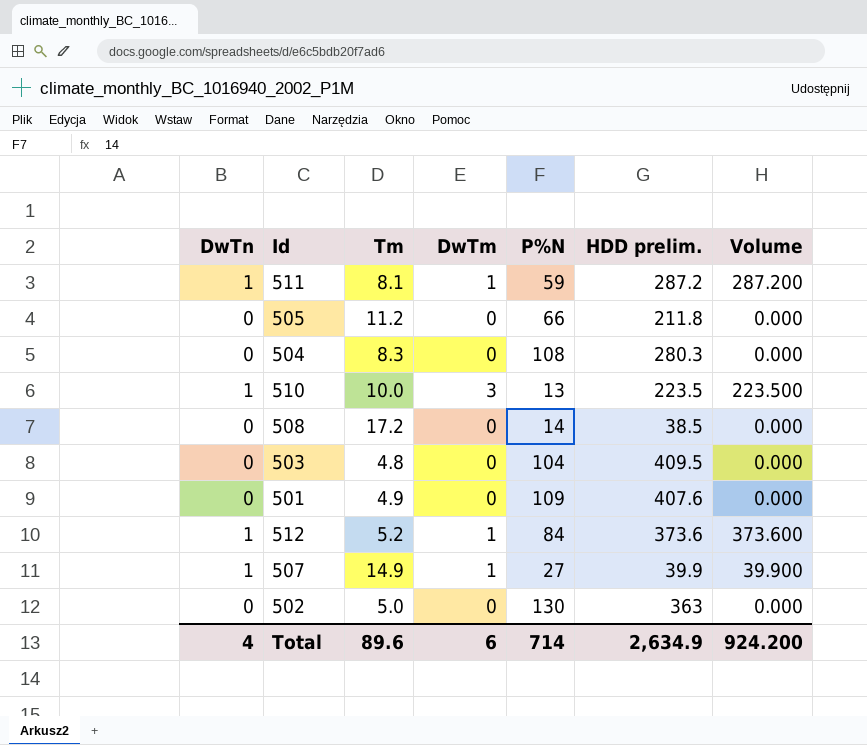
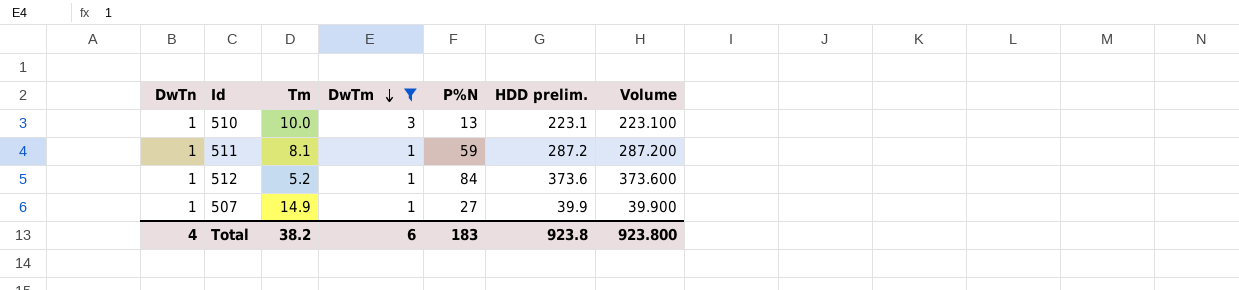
filter: none -> DwTm != 0
row order: none -> DwTm descending
510 | HDD prelim.: 223.5 -> 223.1
510 | Volume: 223.500 -> 223.100
Total | Tm: 89.6 -> 38.2
Total | P%N: 714 -> 183
Total | HDD prelim.: 2,634.9 -> 923.8
Total | Volume: 924.200 -> 923.800

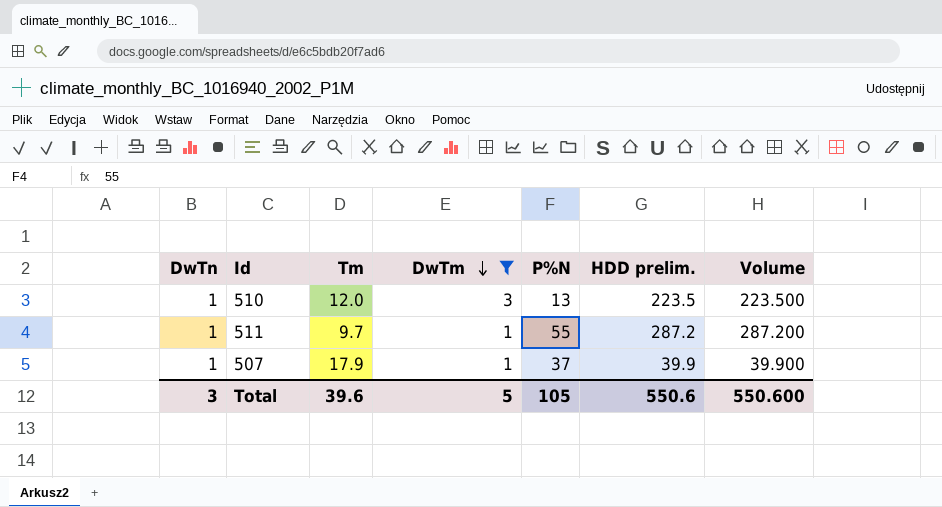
row 512: 1 | 5.2 | 1 | 84 | 373.6 | 373.600 -> none
510 | Tm: 10.0 -> 12.0
510 | HDD prelim.: 223.1 -> 223.5
510 | Volume: 223.100 -> 223.500
511 | Tm: 8.1 -> 9.7
511 | P%N: 59 -> 55
507 | Tm: 14.9 -> 17.9
507 | P%N: 27 -> 37
Total | DwTn: 4 -> 3
Total | Tm: 38.2 -> 39.6
Total | DwTm: 6 -> 5
Total | P%N: 183 -> 105
Total | HDD prelim.: 923.8 -> 550.6
Total | Volume: 923.800 -> 550.600

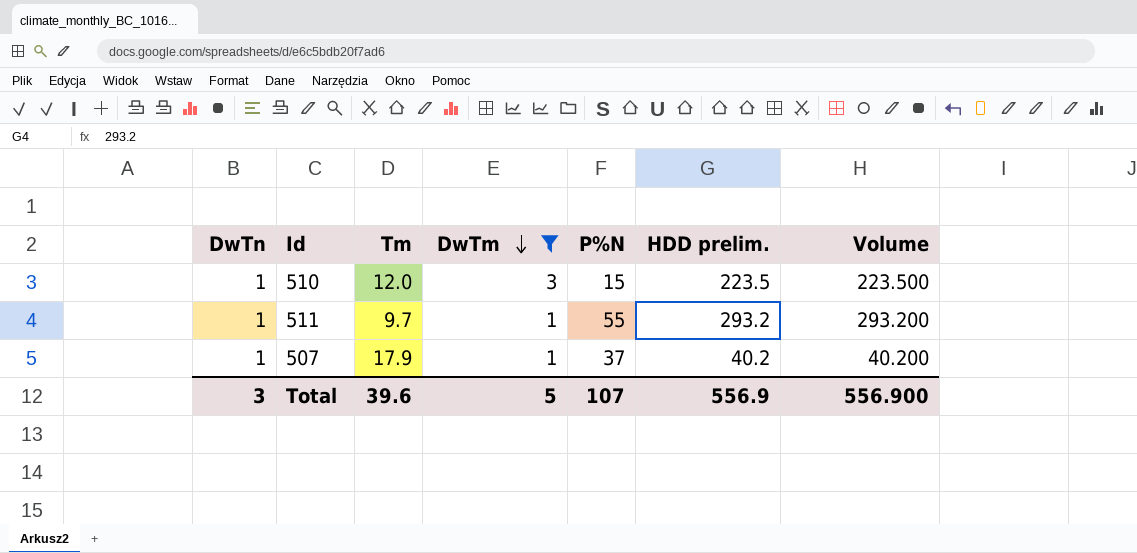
510 | P%N: 13 -> 15
511 | HDD prelim.: 287.2 -> 293.2
511 | Volume: 287.200 -> 293.200
507 | HDD prelim.: 39.9 -> 40.2
507 | Volume: 39.900 -> 40.200
Total | P%N: 105 -> 107
Total | HDD prelim.: 550.6 -> 556.9
Total | Volume: 550.600 -> 556.900

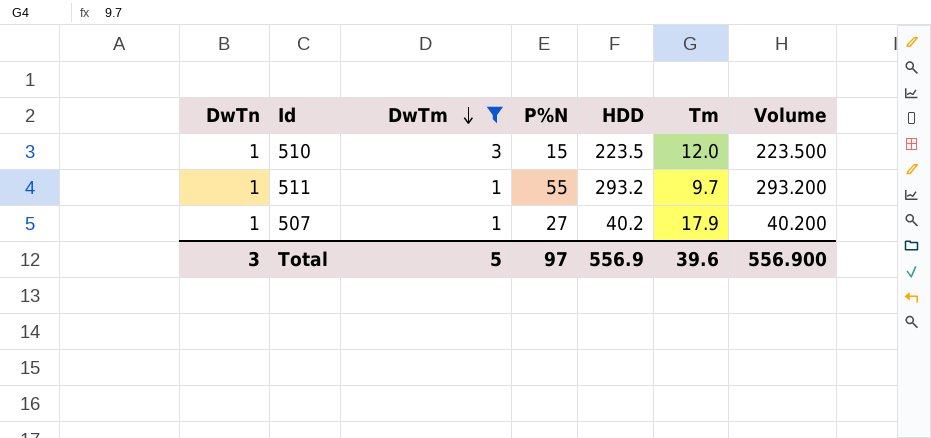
column name: HDD prelim. -> HDD
column Tm | position: 3 -> 6
507 | P%N: 37 -> 27
Total | P%N: 107 -> 97

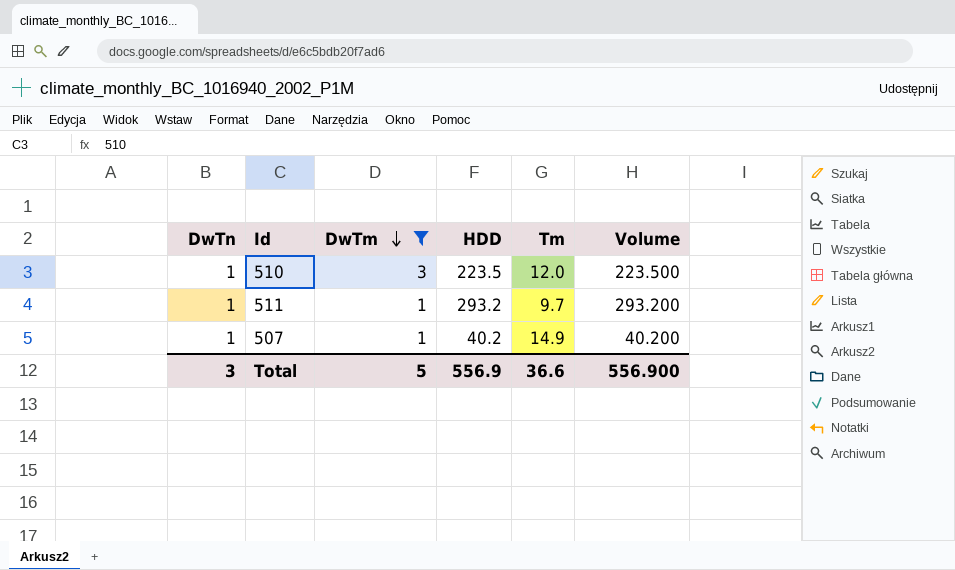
column P%N | position: 4 -> none
507 | Tm: 17.9 -> 14.9
Total | Tm: 39.6 -> 36.6

